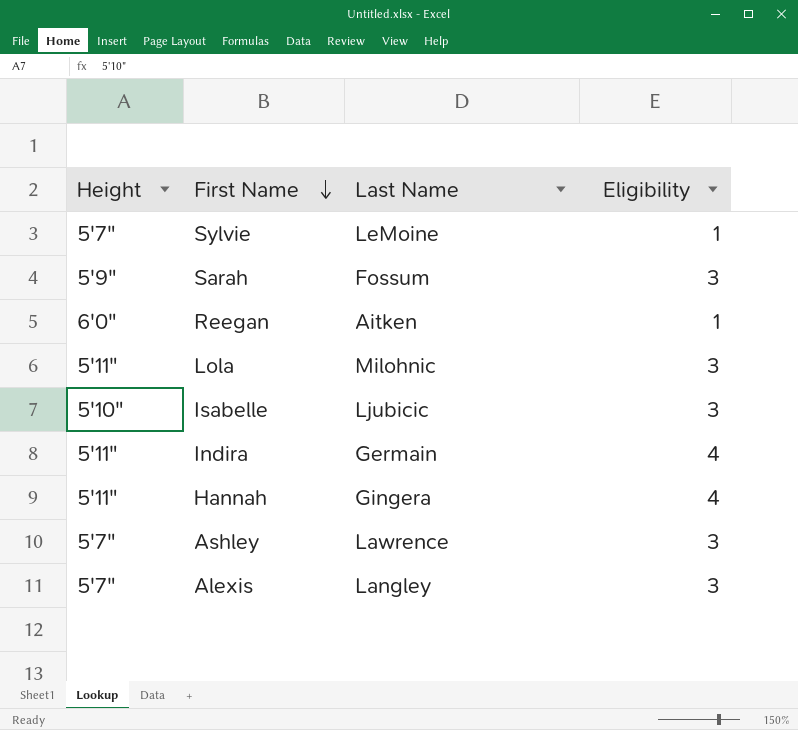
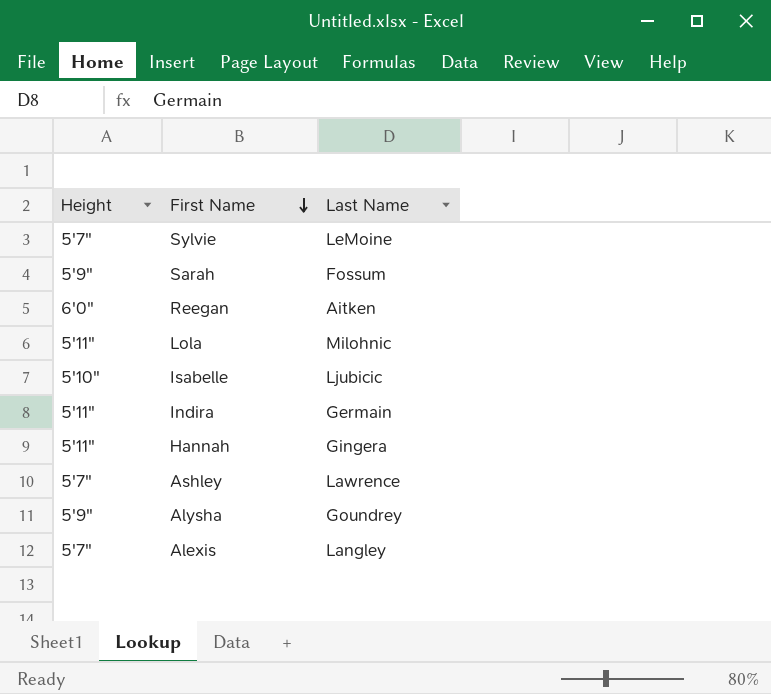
column Eligibility | position: 4 -> none
row Alysha: none -> 5'9" | Goundrey

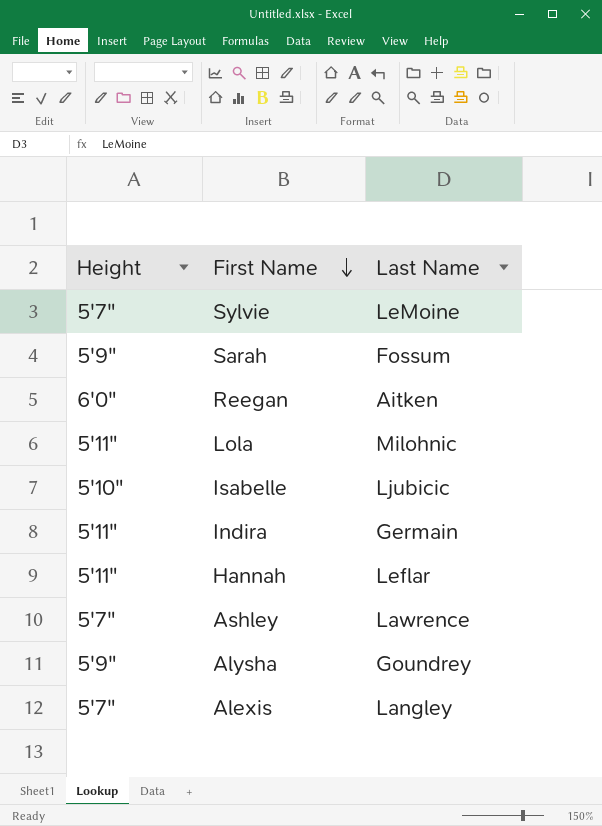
Hannah | Last Name: Gingera -> Leflar

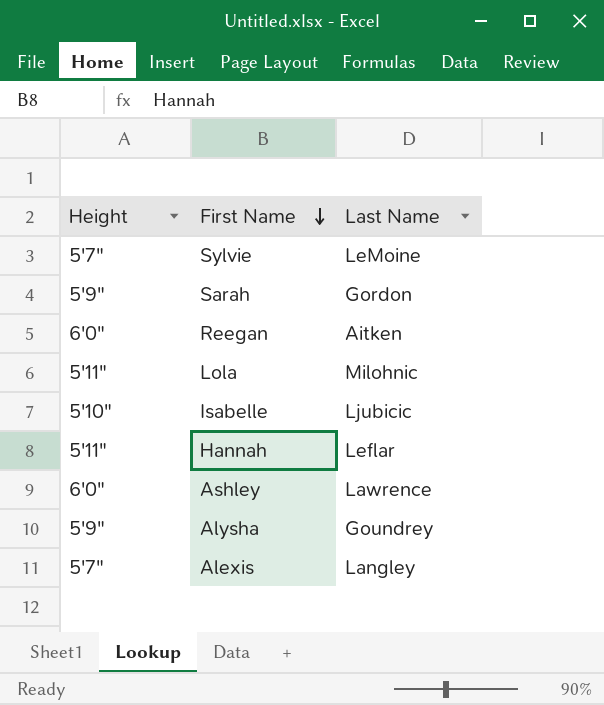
row Indira: 5'11" | Germain -> none
Sarah | Last Name: Fossum -> Gordon
Ashley | Height: 5'7" -> 6'0"

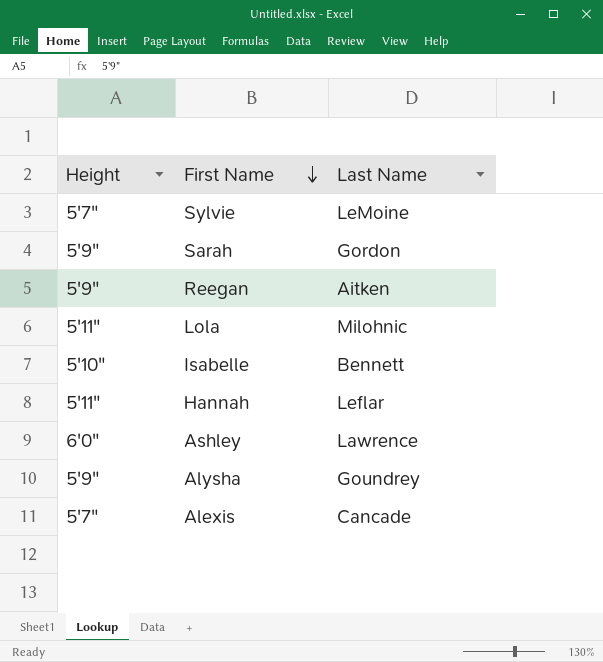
Reegan | Height: 6'0" -> 5'9"
Isabelle | Last Name: Ljubicic -> Bennett
Alexis | Last Name: Langley -> Cancade

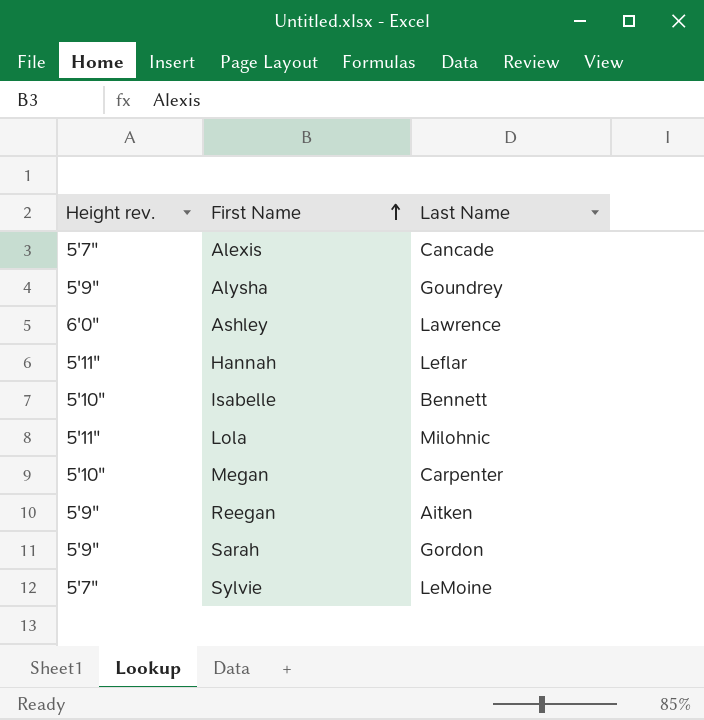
row order: First Name descending -> First Name ascending
column name: Height -> Height rev.
row Megan: none -> 5'10" | Carpenter

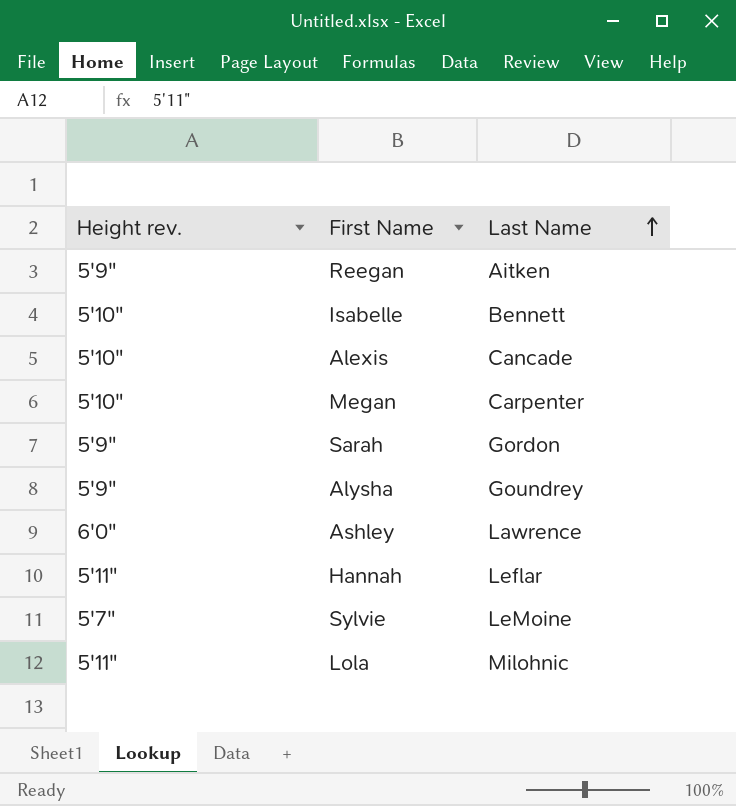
row order: First Name ascending -> Last Name ascending
Alexis | Height rev.: 5'7" -> 5'10"

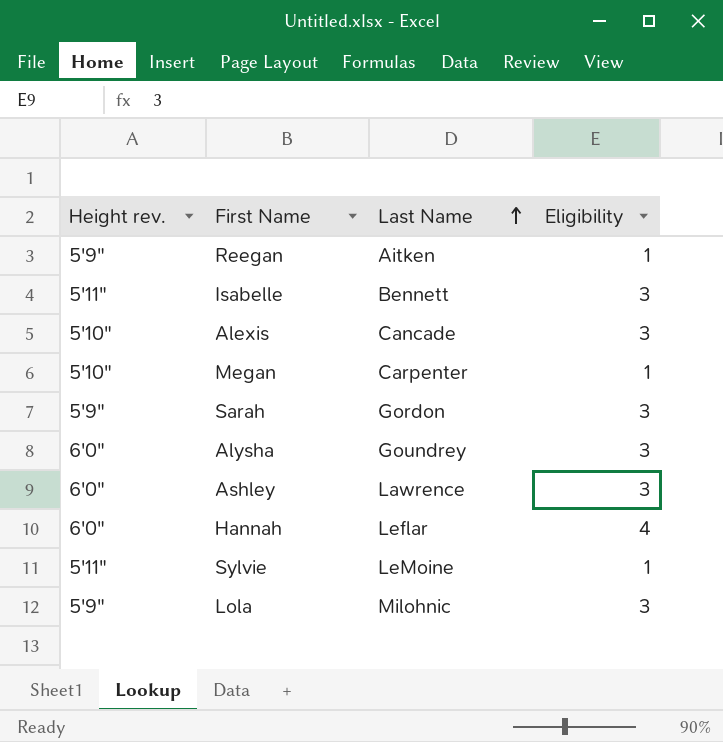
column Eligibility | position: none -> 4
Isabelle | Height rev.: 5'10" -> 5'11"
Alysha | Height rev.: 5'9" -> 6'0"
Hannah | Height rev.: 5'11" -> 6'0"
Sylvie | Height rev.: 5'7" -> 5'11"
Lola | Height rev.: 5'11" -> 5'9"

